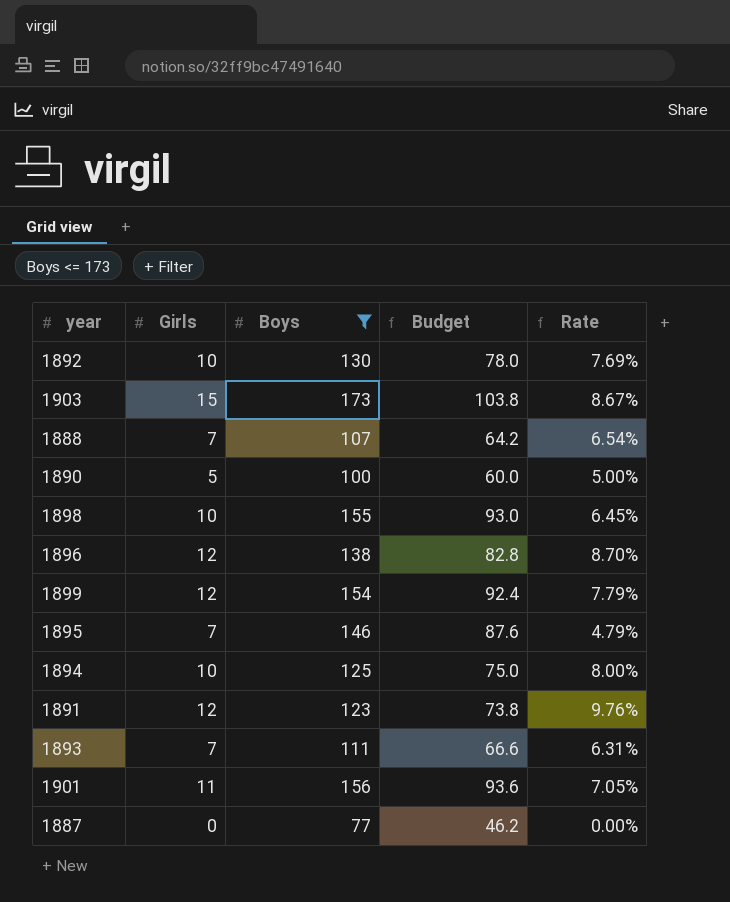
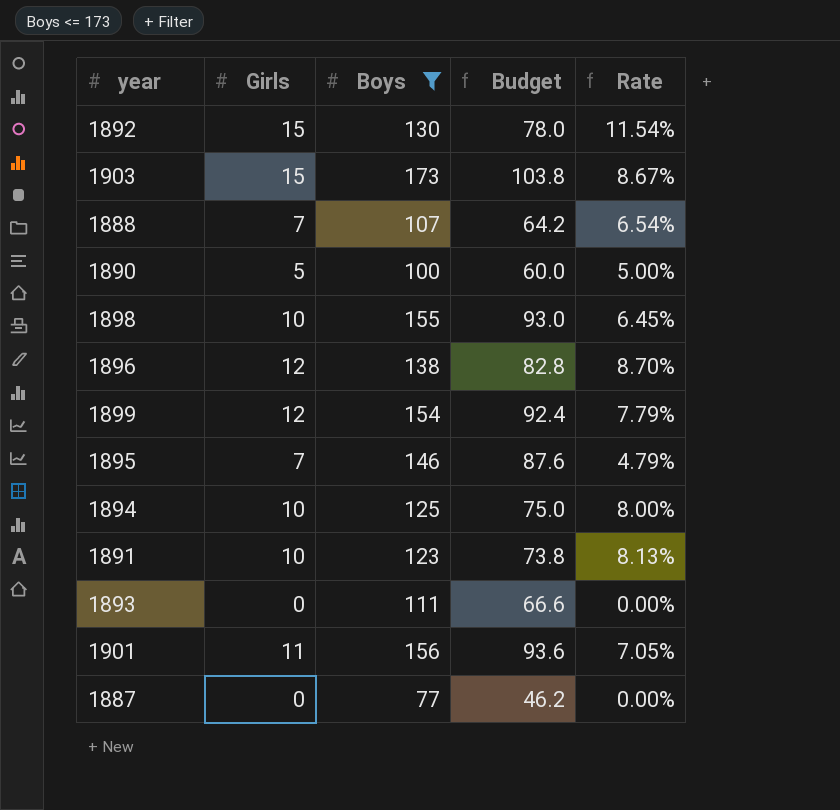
1892 | Girls: 10 -> 15
1892 | Rate: 7.69% -> 11.54%
1891 | Girls: 12 -> 10
1891 | Rate: 9.76% -> 8.13%
1893 | Girls: 7 -> 0
1893 | Rate: 6.31% -> 0.00%

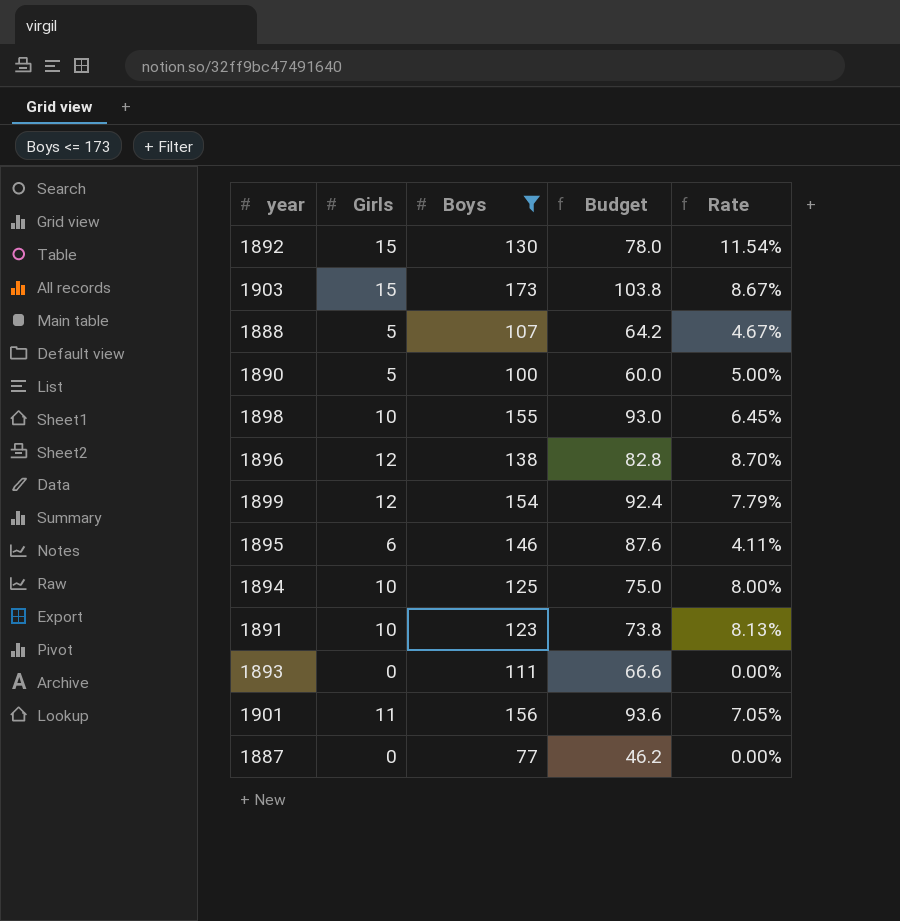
1888 | Girls: 7 -> 5
1888 | Rate: 6.54% -> 4.67%
1895 | Girls: 7 -> 6
1895 | Rate: 4.79% -> 4.11%

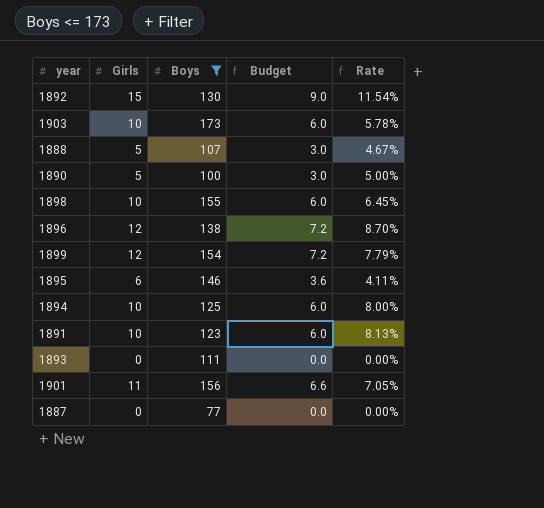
column Budget | formula: [Boys] * 0.6 -> [Girls] * 0.6
1903 | Girls: 15 -> 10
1903 | Rate: 8.67% -> 5.78%

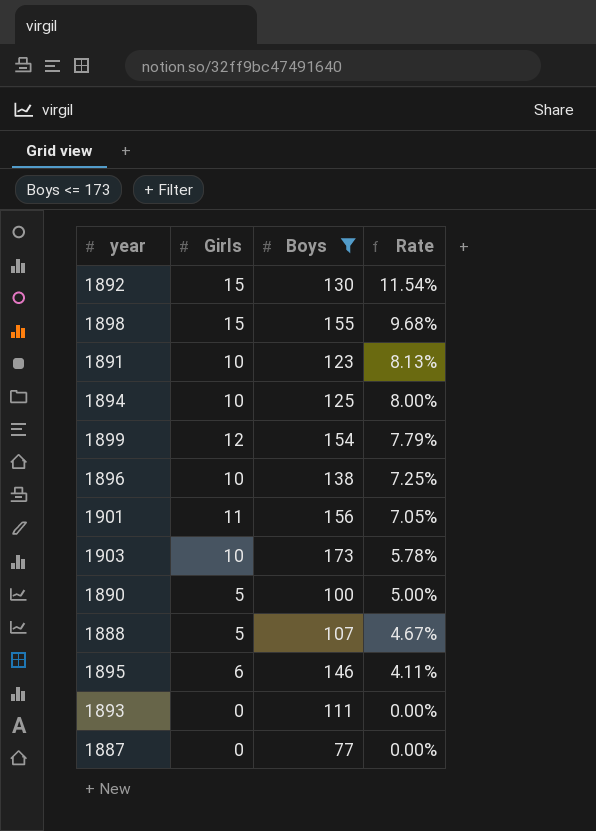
row order: none -> Rate descending
column Budget | formula: [Girls] * 0.6 -> none
1898 | Girls: 10 -> 15
1898 | Rate: 6.45% -> 9.68%
1896 | Girls: 12 -> 10
1896 | Rate: 8.70% -> 7.25%

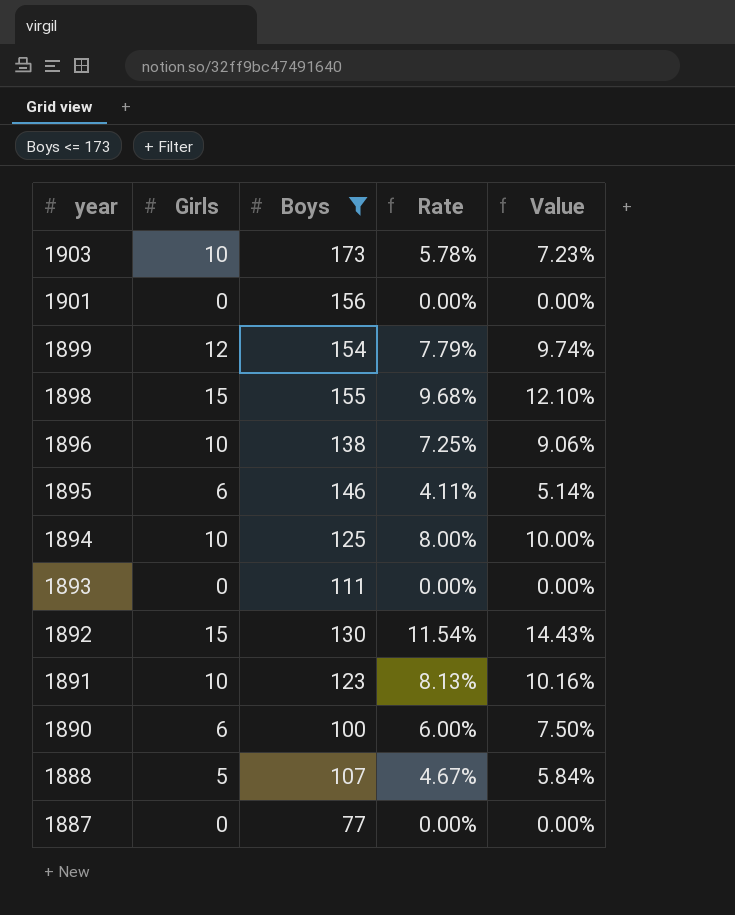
row order: Rate descending -> year descending
column Value | formula: none -> [Rate] * 1.25
1901 | Girls: 11 -> 0
1901 | Rate: 7.05% -> 0.00%
1890 | Girls: 5 -> 6
1890 | Rate: 5.00% -> 6.00%

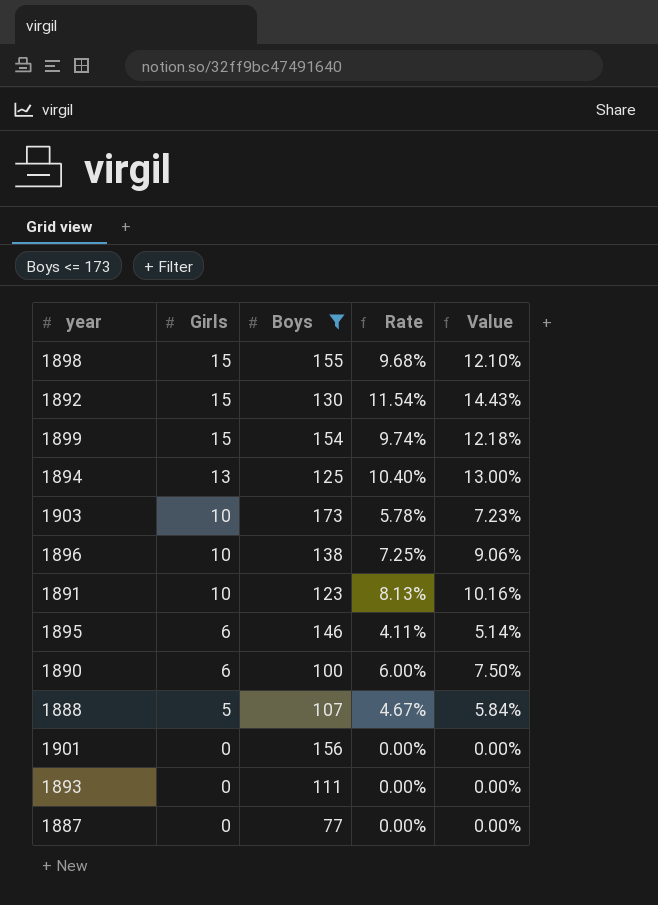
row order: year descending -> Girls descending
1899 | Girls: 12 -> 15
1899 | Rate: 7.79% -> 9.74%
1899 | Value: 9.74% -> 12.18%
1894 | Girls: 10 -> 13
1894 | Rate: 8.00% -> 10.40%
1894 | Value: 10.00% -> 13.00%

